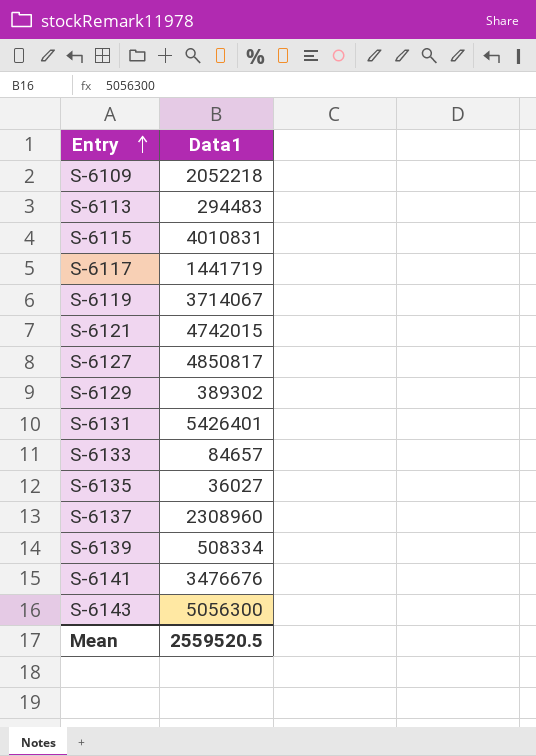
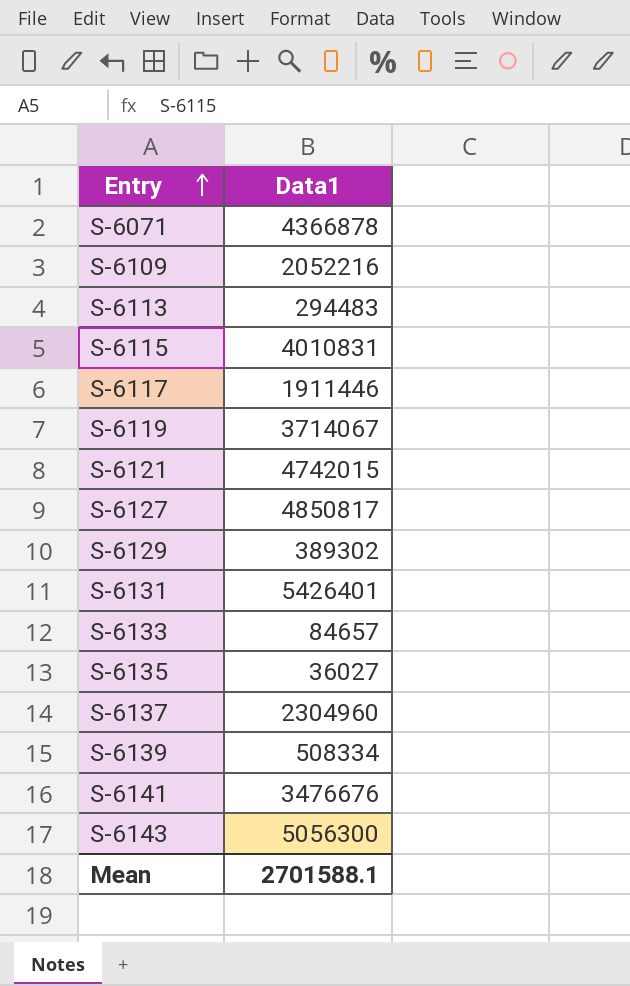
row S-6071: none -> 4366878
S-6109 | Data1: 2052218 -> 2052216
S-6117 | Data1: 1441719 -> 1911446
S-6137 | Data1: 2308960 -> 2304960
Mean | Data1: 2559520.5 -> 2701588.1

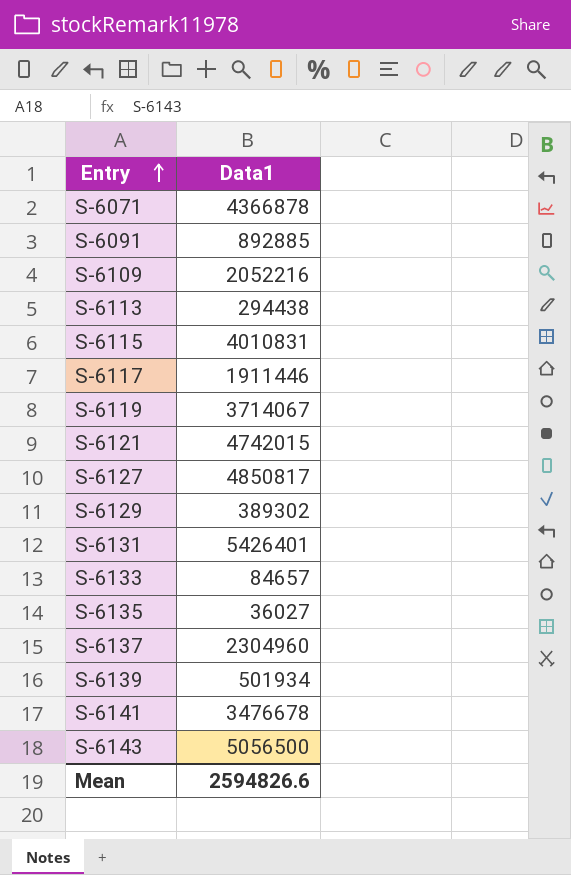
row S-6091: none -> 892885
S-6113 | Data1: 294483 -> 294438
S-6139 | Data1: 508334 -> 501934
S-6141 | Data1: 3476676 -> 3476678
S-6143 | Data1: 5056300 -> 5056500
Mean | Data1: 2701588.1 -> 2594826.6

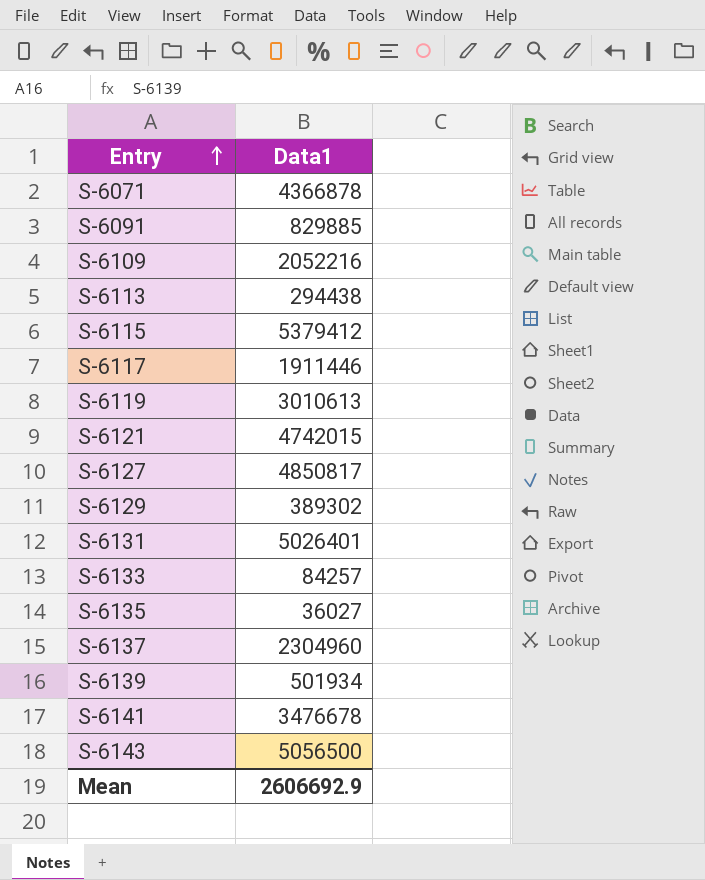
S-6091 | Data1: 892885 -> 829885
S-6115 | Data1: 4010831 -> 5379412
S-6119 | Data1: 3714067 -> 3010613
S-6131 | Data1: 5426401 -> 5026401
S-6133 | Data1: 84657 -> 84257
Mean | Data1: 2594826.6 -> 2606692.9

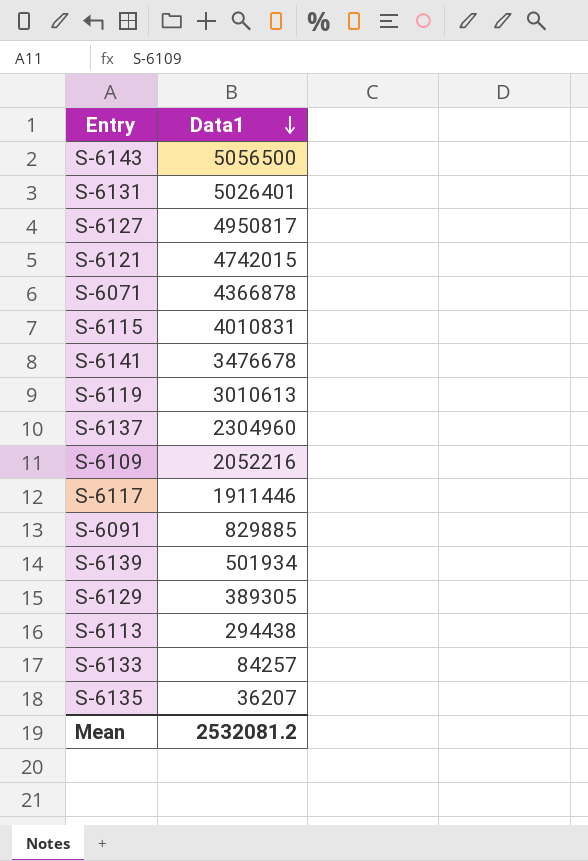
row order: Entry ascending -> Data1 descending
S-6127 | Data1: 4850817 -> 4950817
S-6115 | Data1: 5379412 -> 4010831
S-6129 | Data1: 389302 -> 389305
S-6135 | Data1: 36027 -> 36207
Mean | Data1: 2606692.9 -> 2532081.2

